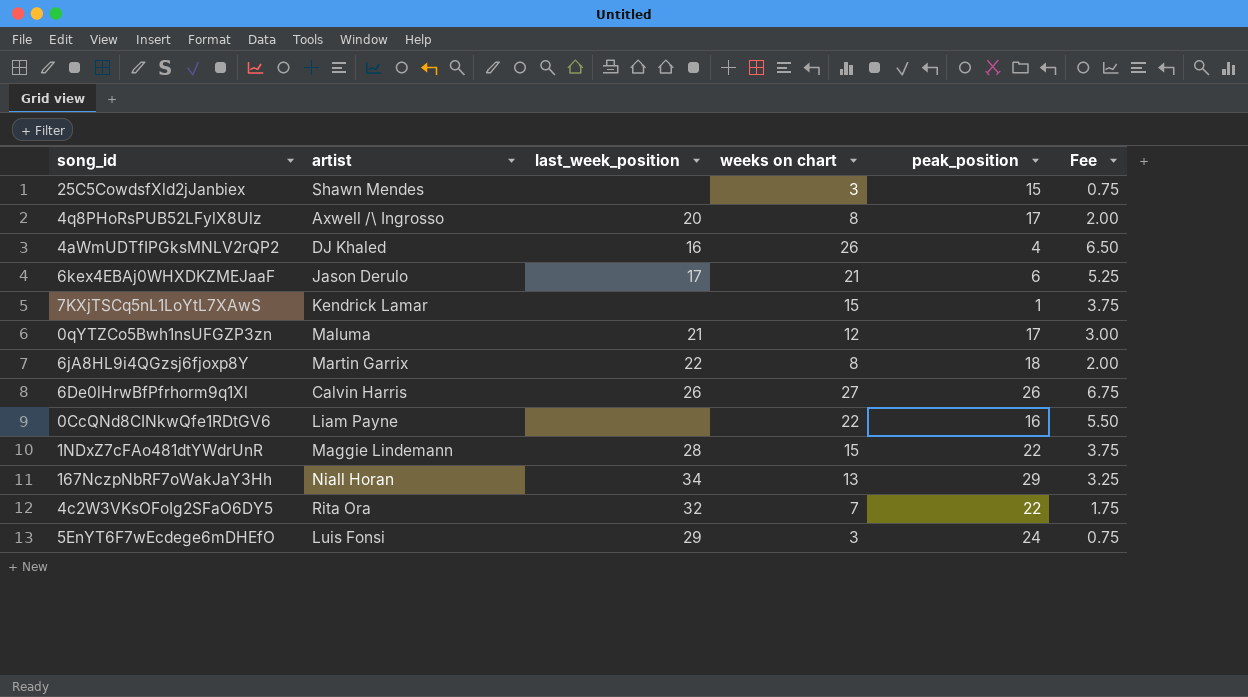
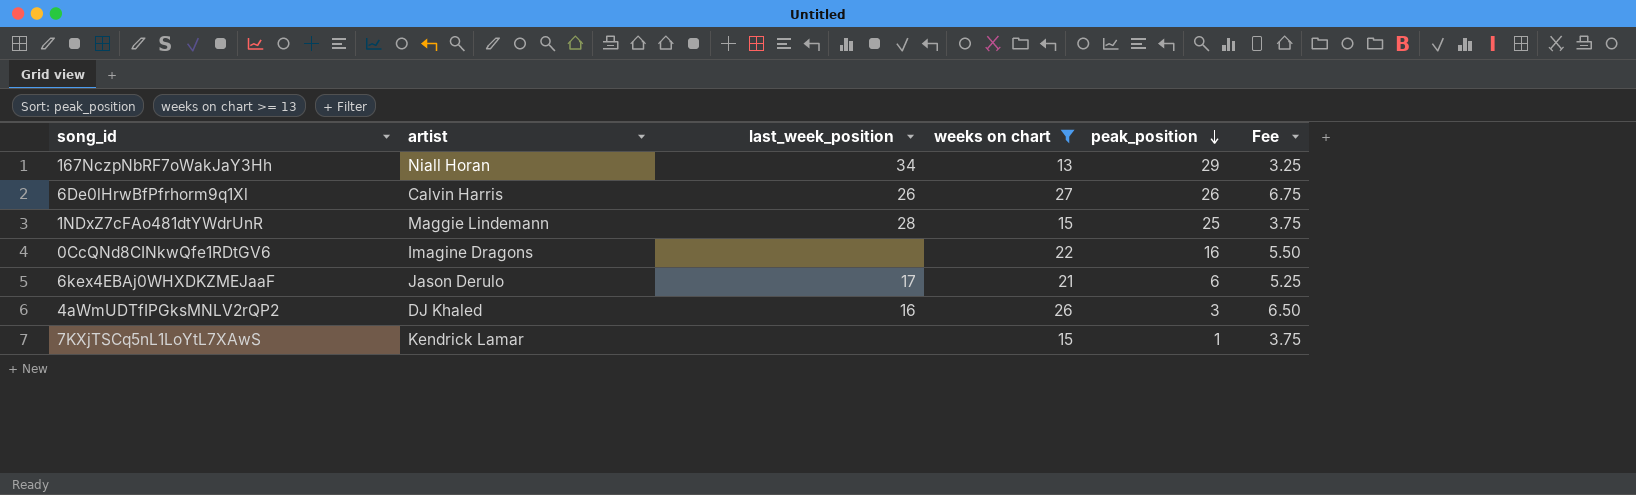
filter: none -> weeks on chart >= 13
row order: none -> peak_position descending
1NDxZ7cFAo481dtYWdrUnR | peak_position: 22 -> 25
0CcQNd8CINkwQfe1RDtGV6 | artist: Liam Payne -> Imagine Dragons
4aWmUDTfIPGksMNLV2rQP2 | peak_position: 4 -> 3

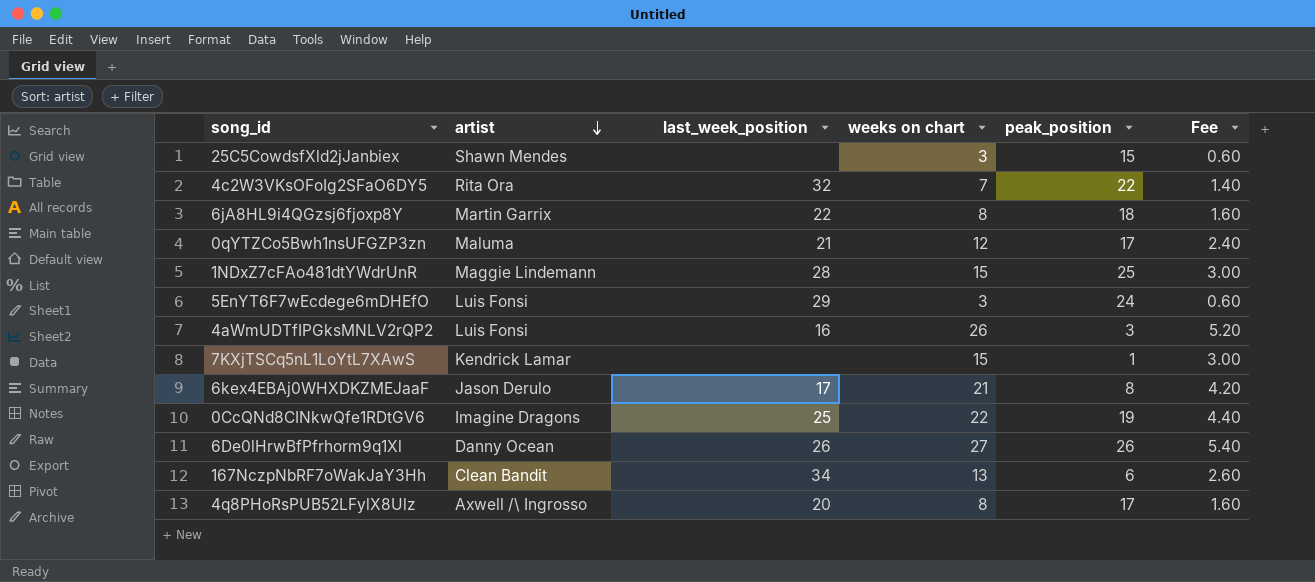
filter: weeks on chart >= 13 -> none
row order: peak_position descending -> artist descending
column Fee | formula: [weeks on chart] * 0.25 -> [weeks on chart] * 0.2
4aWmUDTfIPGksMNLV2rQP2 | artist: DJ Khaled -> Luis Fonsi
6kex4EBAj0WHXDKZMEJaaF | peak_position: 6 -> 8
0CcQNd8CINkwQfe1RDtGV6 | last_week_position: none -> 25
0CcQNd8CINkwQfe1RDtGV6 | peak_position: 16 -> 19
6De0lHrwBfPfrhorm9q1Xl | artist: Calvin Harris -> Danny Ocean
167NczpNbRF7oWakJaY3Hh | artist: Niall Horan -> Clean Bandit
167NczpNbRF7oWakJaY3Hh | peak_position: 29 -> 6

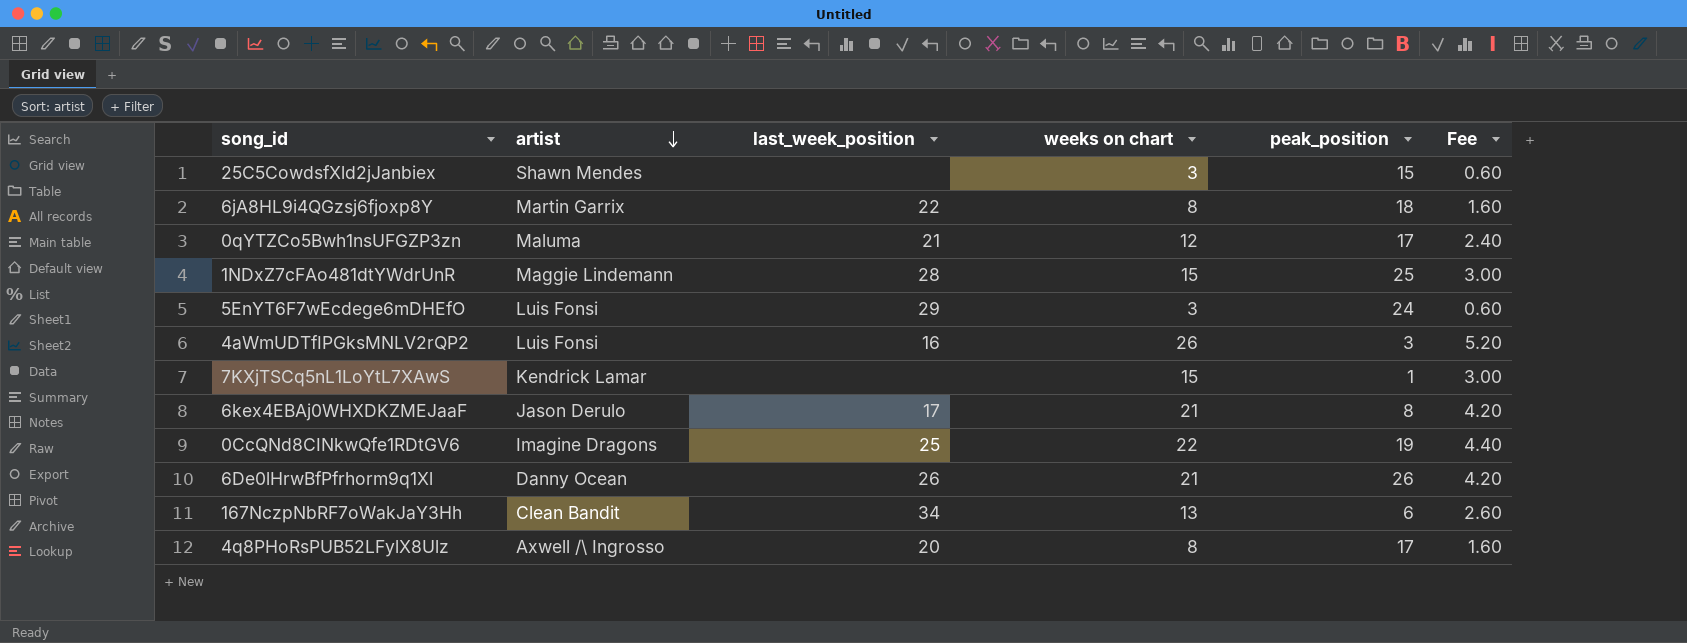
row 4c2W3VKsOFoIg2SFaO6DY5: Rita Ora | 32 | 7 | 22 | 1.40 -> none
6De0lHrwBfPfrhorm9q1Xl | weeks on chart: 27 -> 21
6De0lHrwBfPfrhorm9q1Xl | Fee: 5.40 -> 4.20

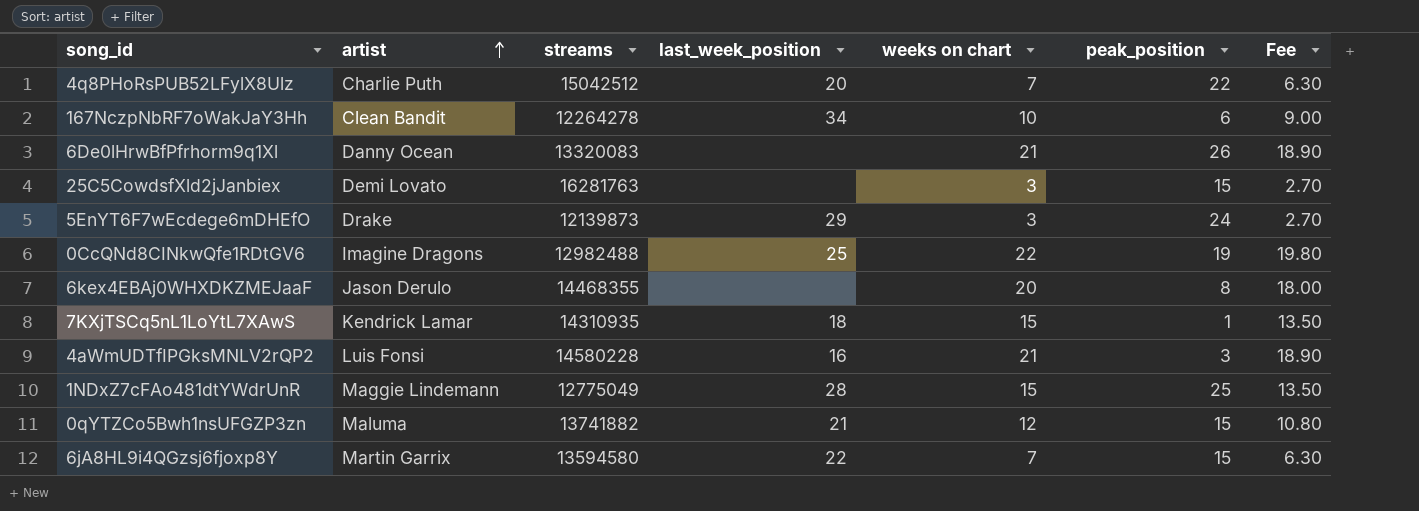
row order: artist descending -> artist ascending
column streams | position: none -> 3
column Fee | formula: [weeks on chart] * 0.2 -> [weeks on chart] * 0.9
4q8PHoRsPUB52LFylX8Ulz | artist: Axwell /\ Ingrosso -> Charlie Puth
4q8PHoRsPUB52LFylX8Ulz | weeks on chart: 8 -> 7
4q8PHoRsPUB52LFylX8Ulz | peak_position: 17 -> 22
167NczpNbRF7oWakJaY3Hh | weeks on chart: 13 -> 10
6De0lHrwBfPfrhorm9q1Xl | last_week_position: 26 -> none
25C5CowdsfXld2jJanbiex | artist: Shawn Mendes -> Demi Lovato
5EnYT6F7wEcdege6mDHEfO | artist: Luis Fonsi -> Drake
6kex4EBAj0WHXDKZMEJaaF | last_week_position: 17 -> none
6kex4EBAj0WHXDKZMEJaaF | weeks on chart: 21 -> 20
7KXjTSCq5nL1LoYtL7XAwS | last_week_position: none -> 18
4aWmUDTfIPGksMNLV2rQP2 | weeks on chart: 26 -> 21
0qYTZCo5Bwh1nsUFGZP3zn | peak_position: 17 -> 15
6jA8HL9i4QGzsj6fjoxp8Y | weeks on chart: 8 -> 7
6jA8HL9i4QGzsj6fjoxp8Y | peak_position: 18 -> 15

